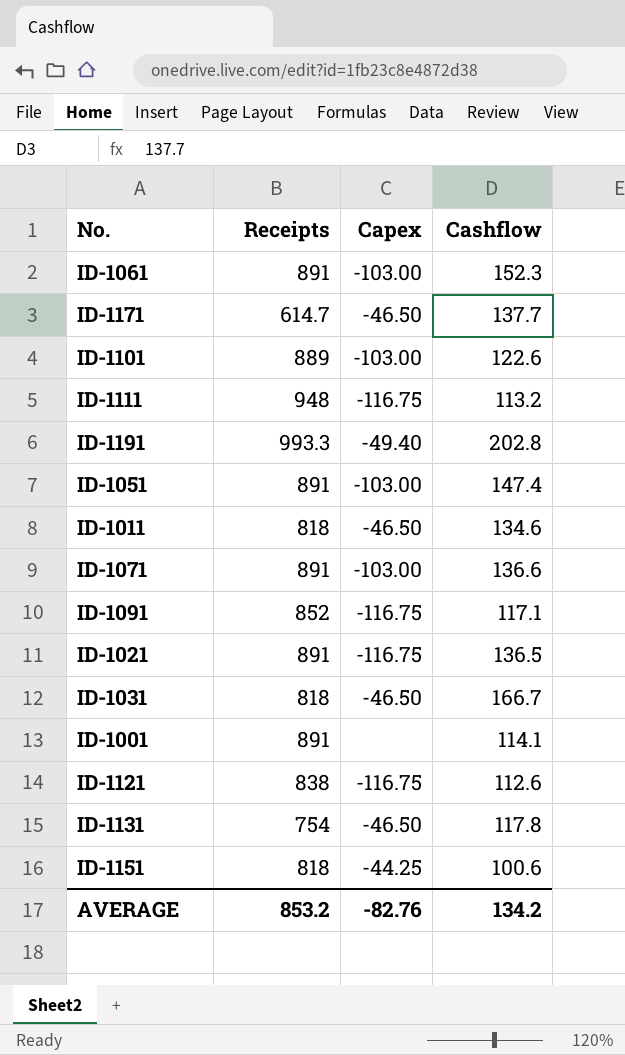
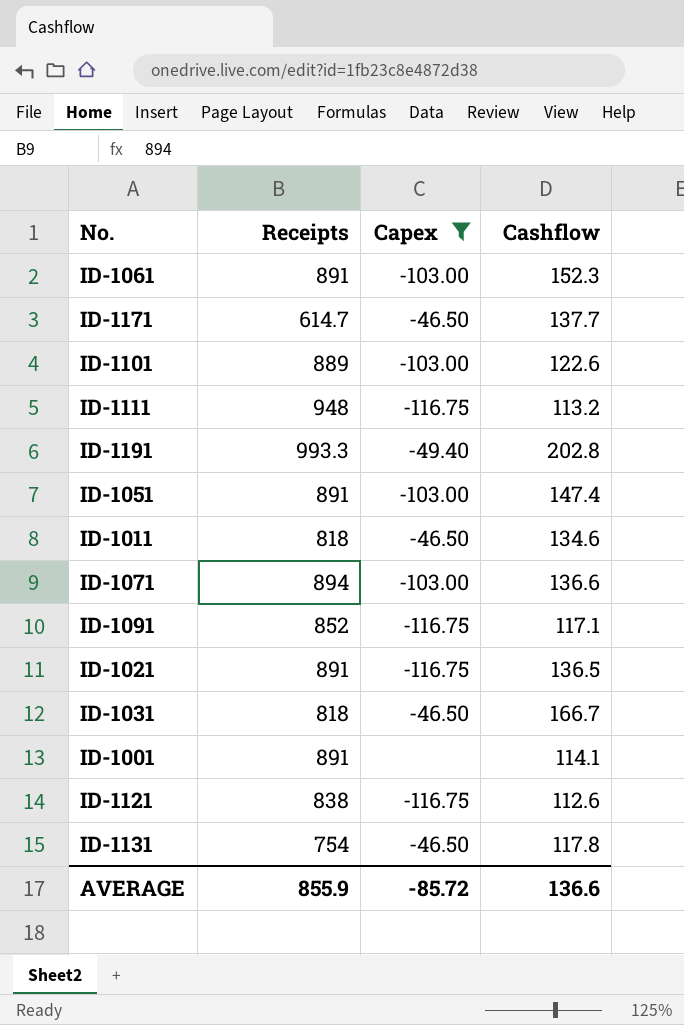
filter: none -> Capex != -44.25
ID-1071 | Receipts: 891 -> 894
AVERAGE | Receipts: 853.2 -> 855.9
AVERAGE | Capex: -82.76 -> -85.72
AVERAGE | Cashflow: 134.2 -> 136.6

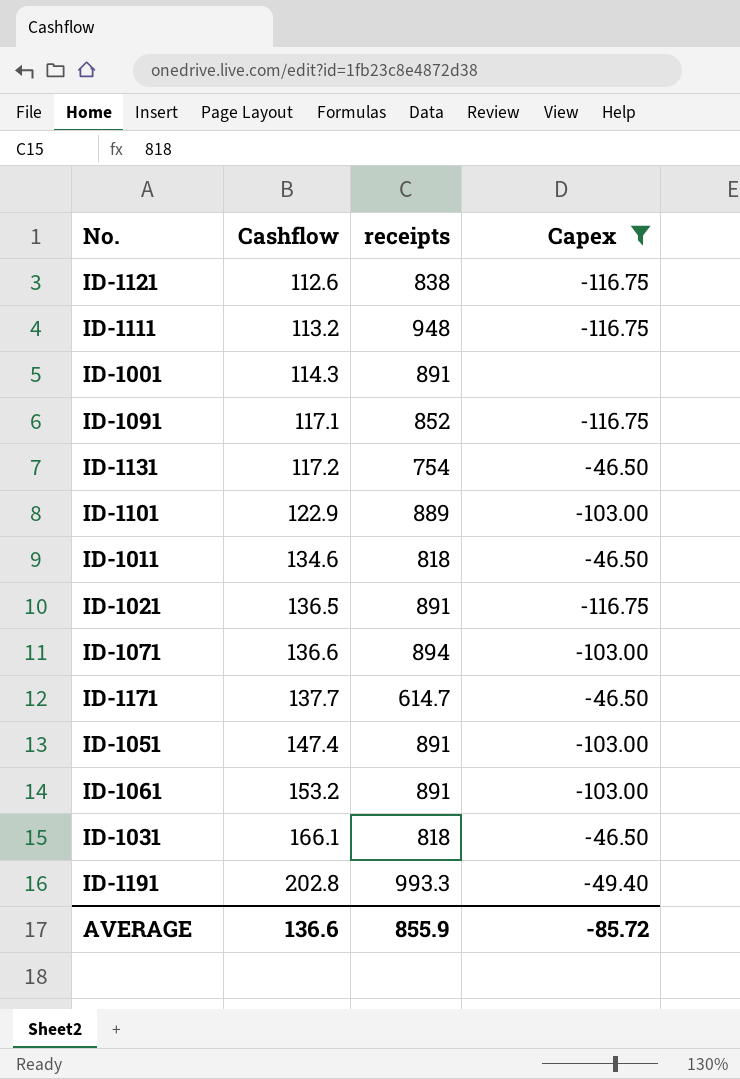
row order: none -> Cashflow ascending
column Cashflow | position: 4 -> 2
column name: Receipts -> receipts
ID-1001 | Cashflow: 114.1 -> 114.3
ID-1131 | Cashflow: 117.8 -> 117.2
ID-1101 | Cashflow: 122.6 -> 122.9
ID-1061 | Cashflow: 152.3 -> 153.2
ID-1031 | Cashflow: 166.7 -> 166.1

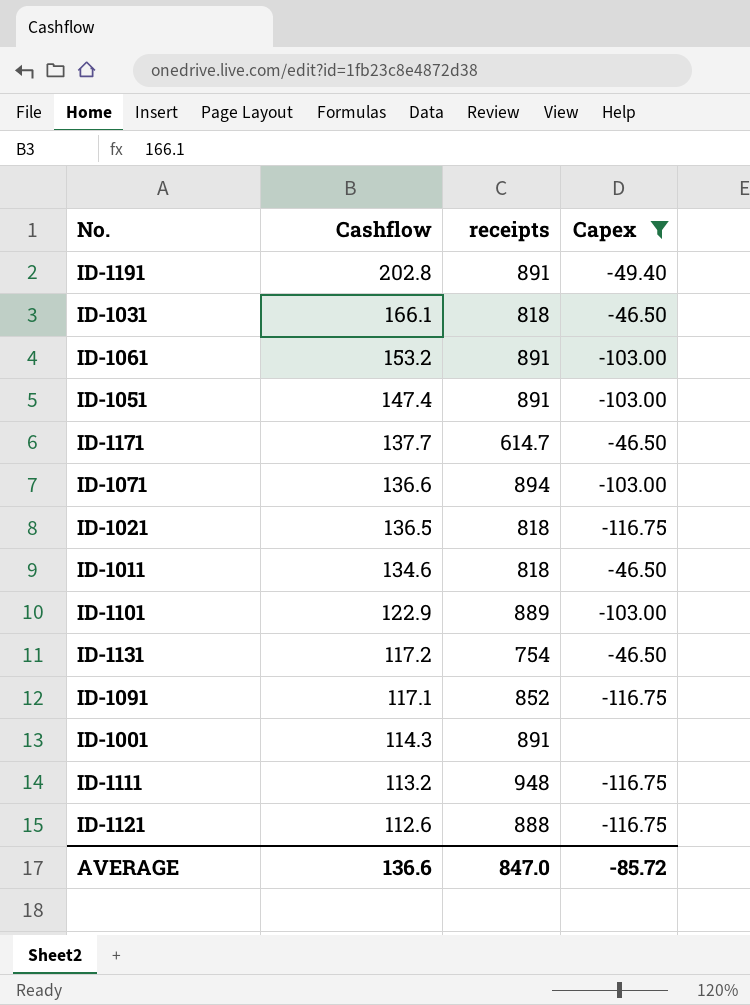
row order: Cashflow ascending -> Cashflow descending
ID-1191 | receipts: 993.3 -> 891
ID-1021 | receipts: 891 -> 818
ID-1121 | receipts: 838 -> 888
AVERAGE | receipts: 855.9 -> 847.0

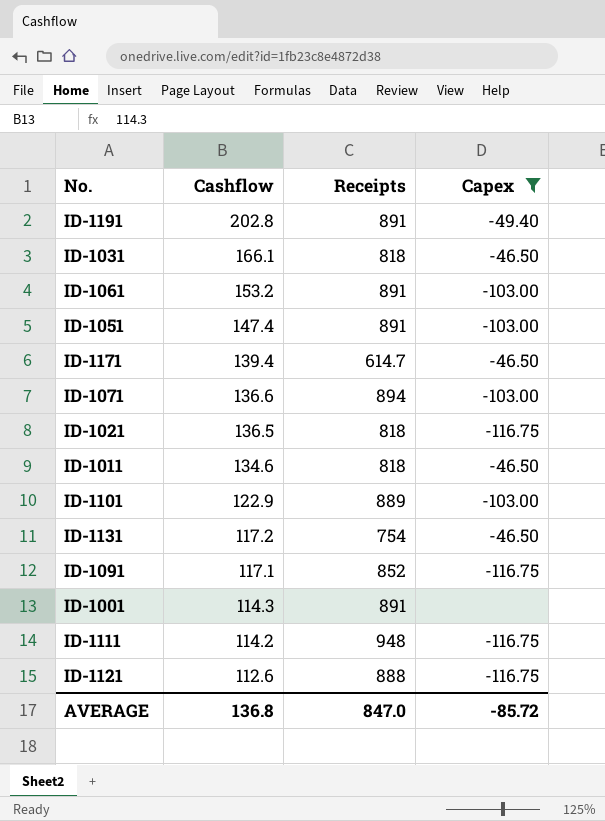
column name: receipts -> Receipts
ID-1171 | Cashflow: 137.7 -> 139.4
ID-1111 | Cashflow: 113.2 -> 114.2
AVERAGE | Cashflow: 136.6 -> 136.8

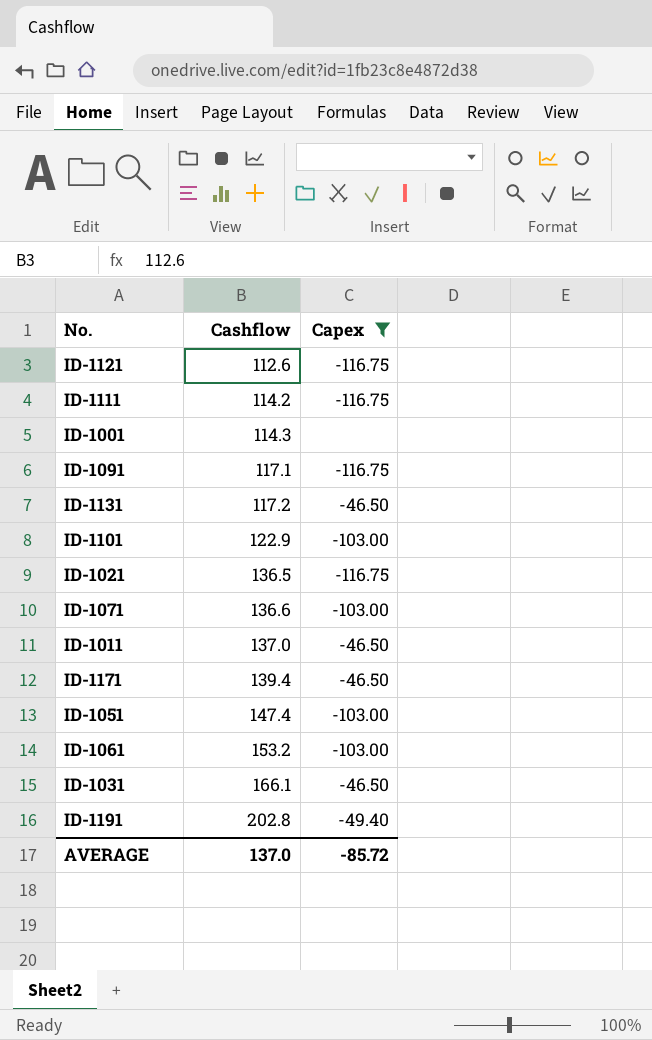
row order: Cashflow descending -> Cashflow ascending
column Receipts | position: 3 -> none
ID-1011 | Cashflow: 134.6 -> 137.0
AVERAGE | Cashflow: 136.8 -> 137.0

